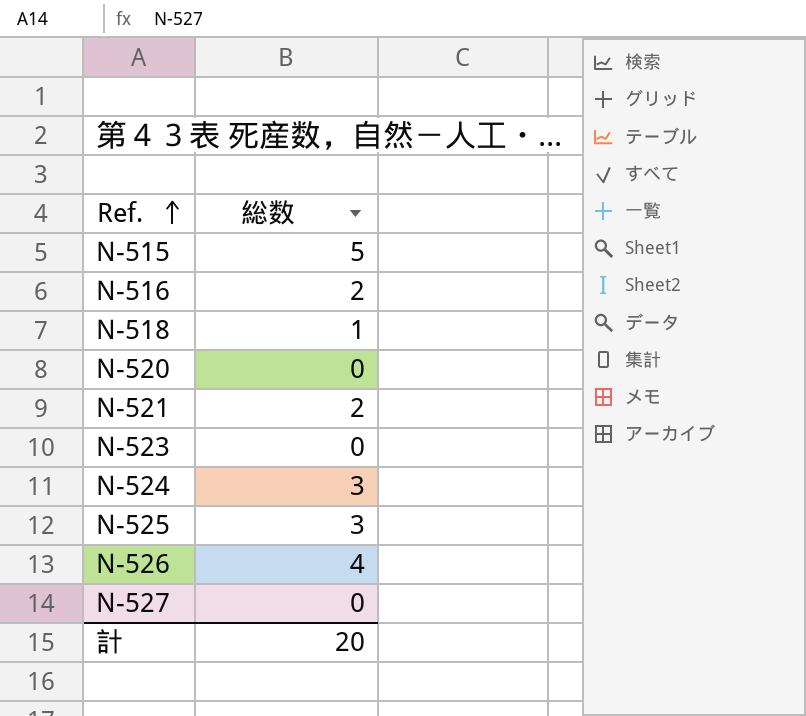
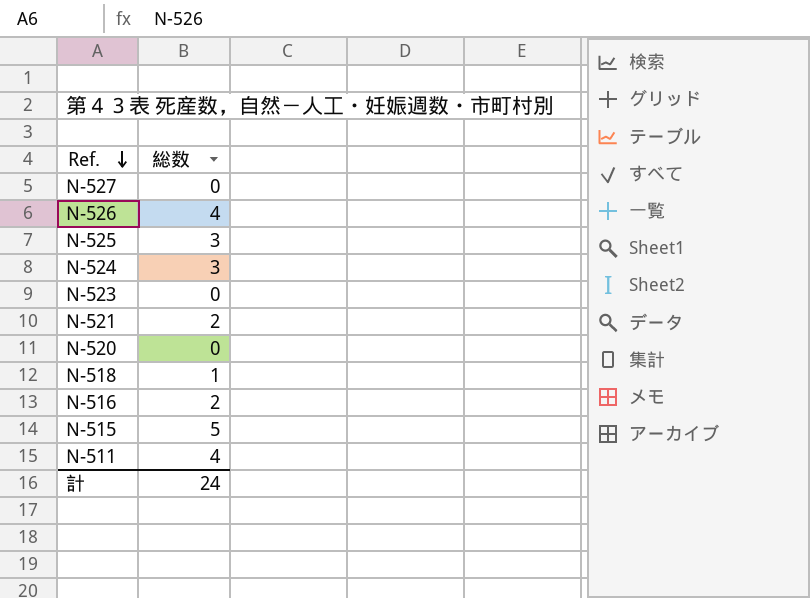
row order: Ref. ascending -> Ref. descending
row N-511: none -> 4
計 | 総数: 20 -> 24

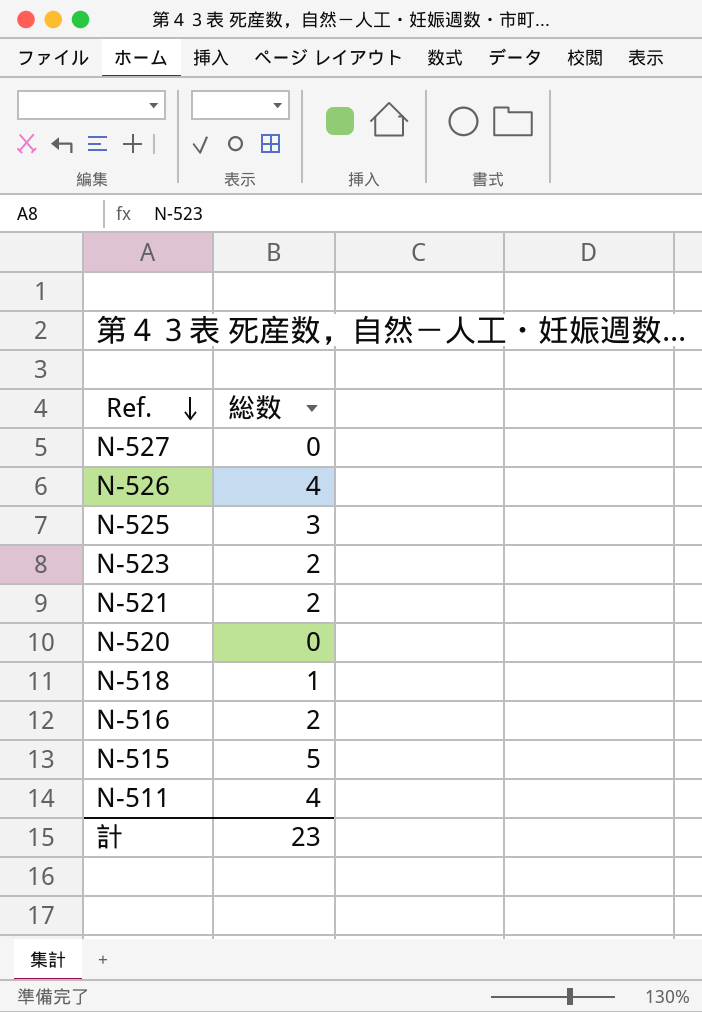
row N-524: 3 -> none
N-523 | 総数: 0 -> 2
計 | 総数: 24 -> 23

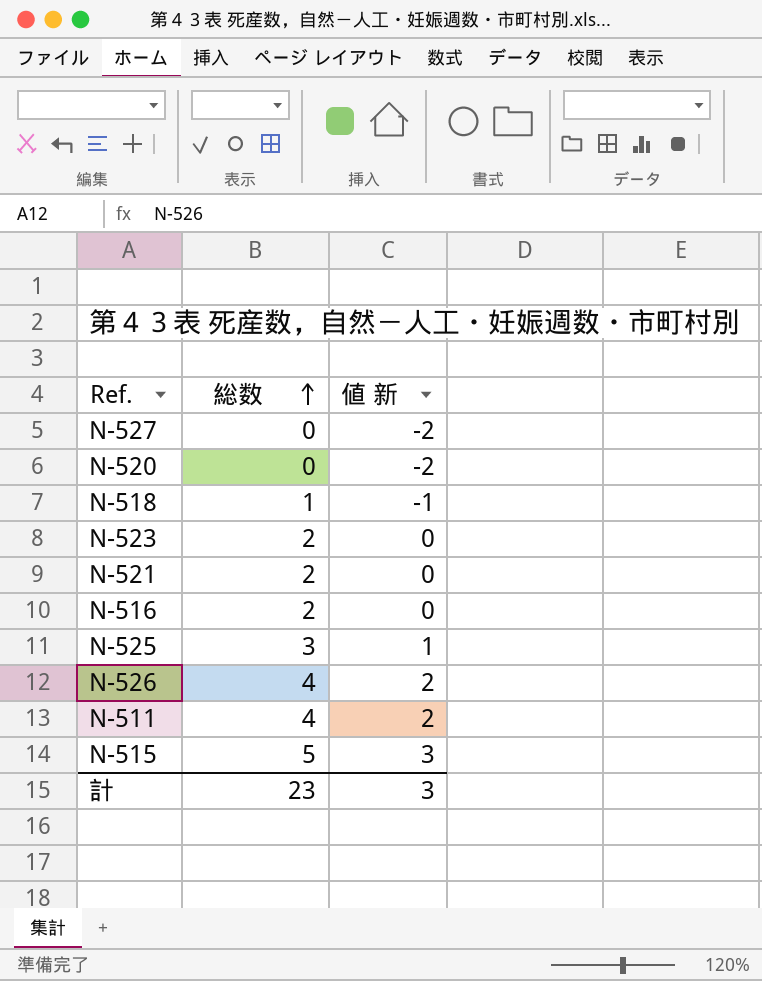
row order: Ref. descending -> 総数 ascending
column 値 新 | formula: none -> [総数] - 2

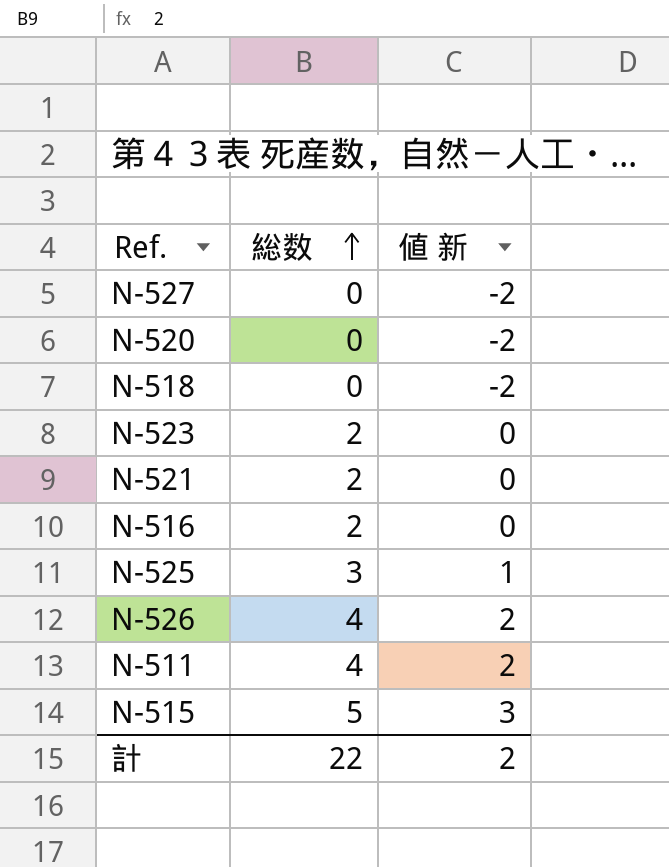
N-518 | 総数: 1 -> 0
N-518 | 値 新: -1 -> -2
計 | 総数: 23 -> 22
計 | 値 新: 3 -> 2

